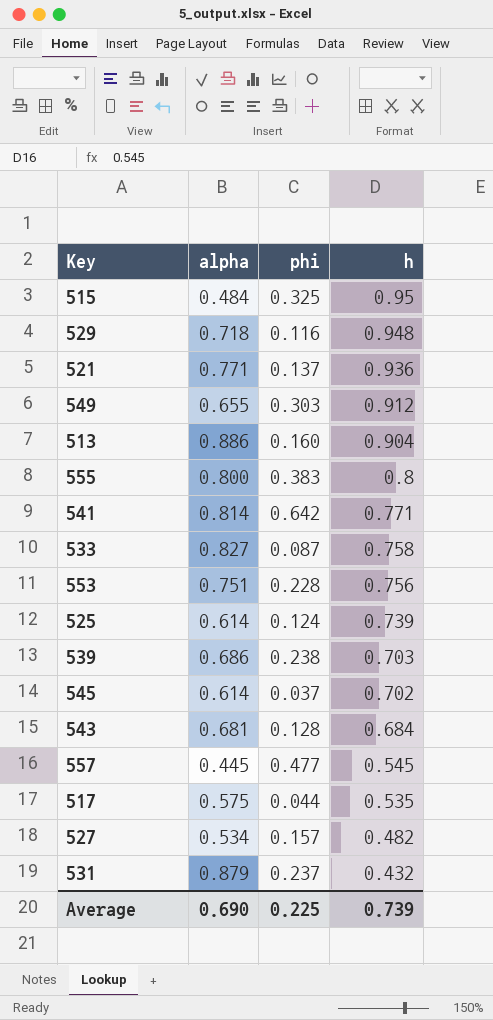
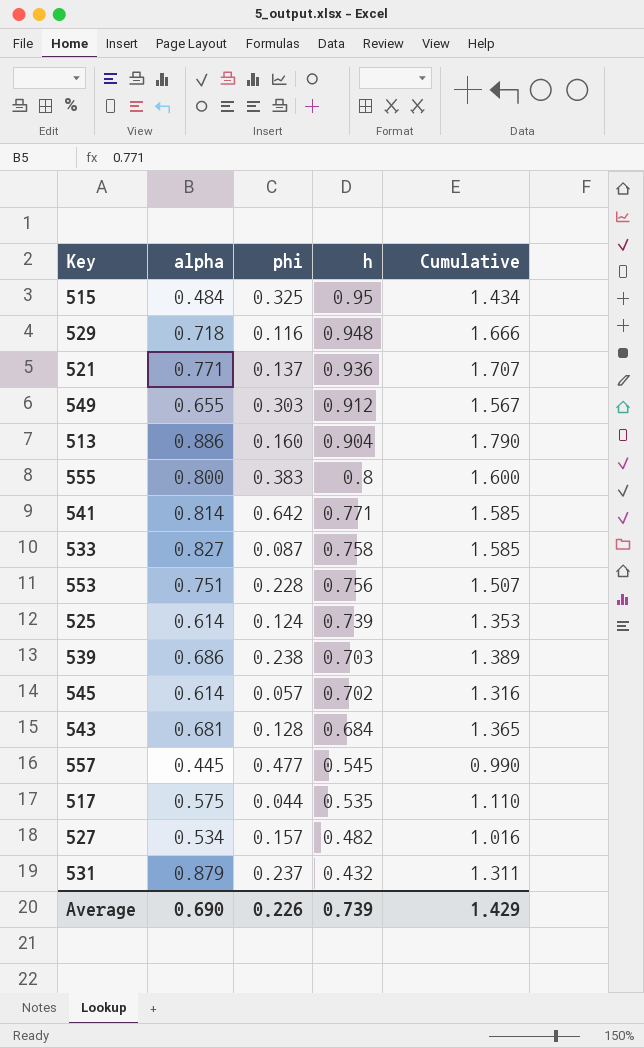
column Cumulative | formula: none -> [alpha] + [h]
545 | phi: 0.037 -> 0.057
Average | phi: 0.225 -> 0.226

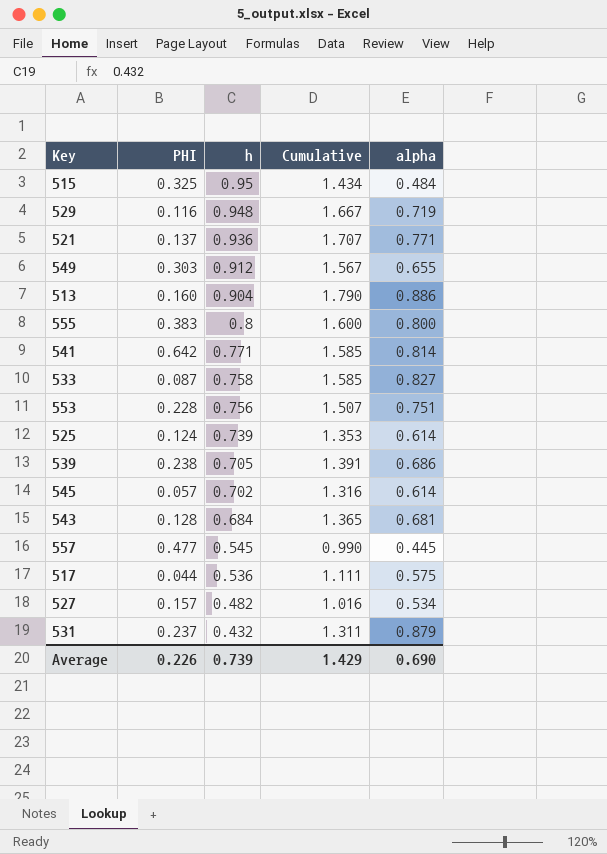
column name: phi -> PHI
column alpha | position: 2 -> 5
529 | Cumulative: 1.666 -> 1.667
529 | alpha: 0.718 -> 0.719
539 | h: 0.703 -> 0.705
539 | Cumulative: 1.389 -> 1.391
517 | h: 0.535 -> 0.536
517 | Cumulative: 1.110 -> 1.111

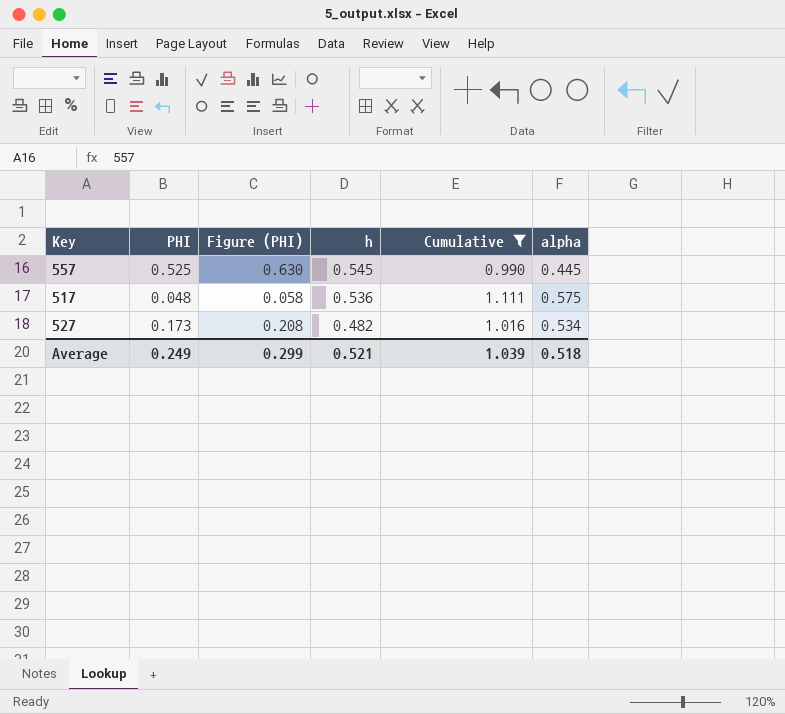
filter: none -> Cumulative <= 1.111
column Figure (PHI) | formula: none -> [PHI] * 1.2
557 | PHI: 0.477 -> 0.525
517 | PHI: 0.044 -> 0.048
527 | PHI: 0.157 -> 0.173
Average | PHI: 0.226 -> 0.249
Average | h: 0.739 -> 0.521
Average | Cumulative: 1.429 -> 1.039
Average | alpha: 0.690 -> 0.518

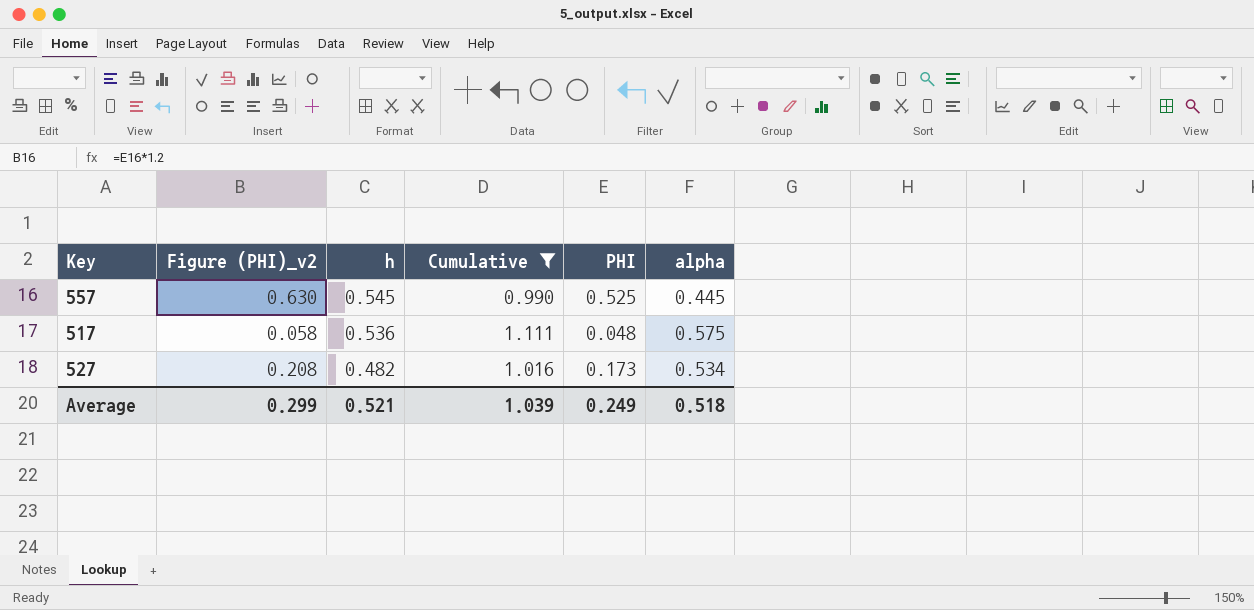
column name: Figure (PHI) -> Figure (PHI)_v2
column PHI | position: 2 -> 5

